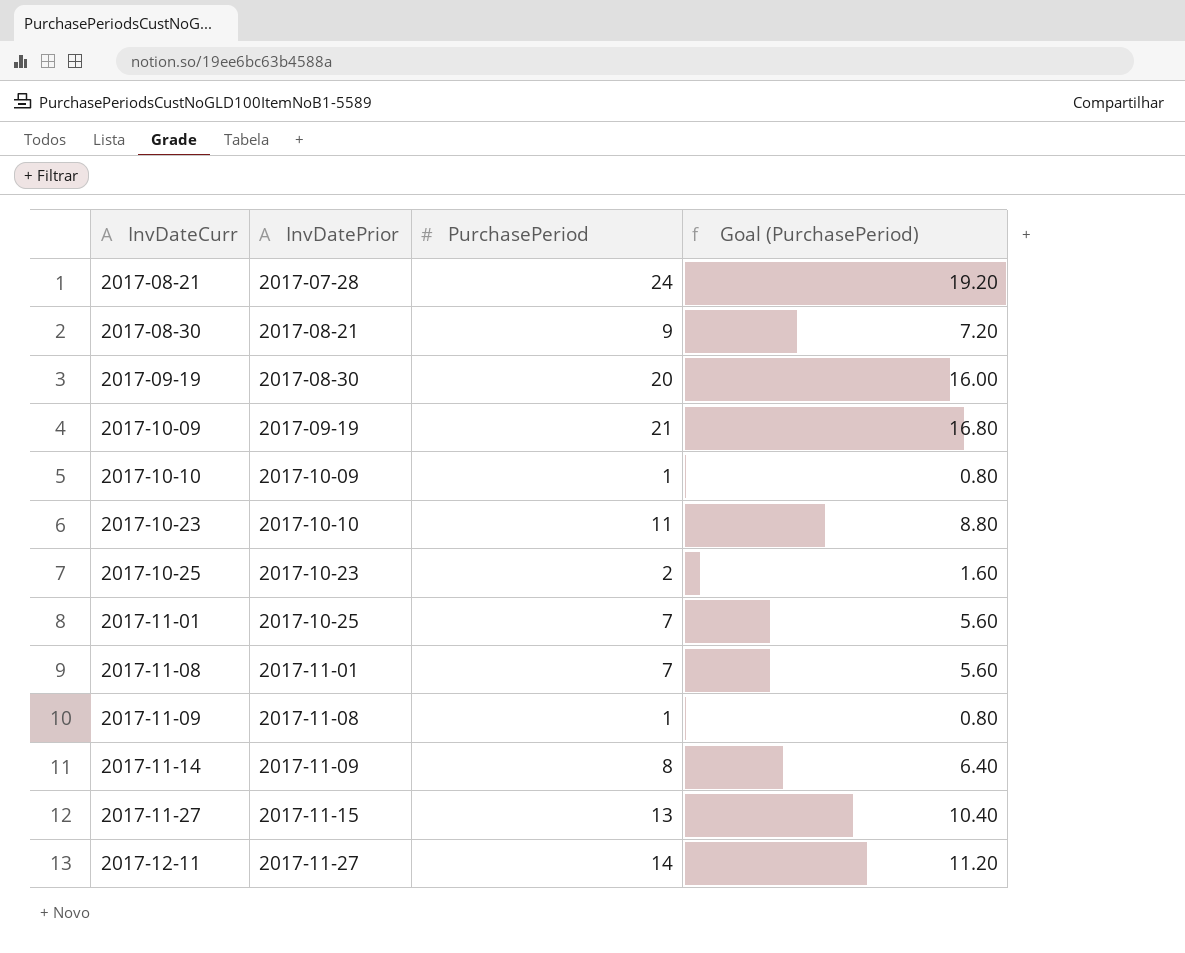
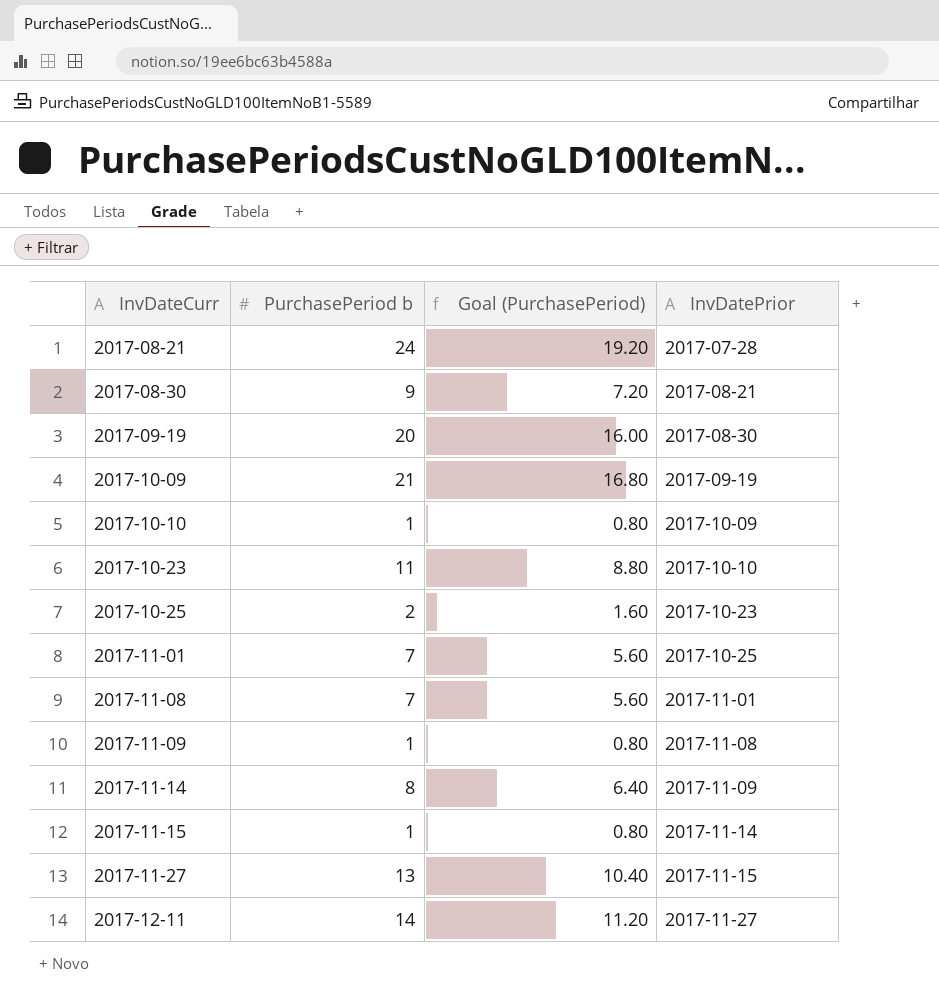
column name: PurchasePeriod -> PurchasePeriod b
column InvDatePrior | position: 2 -> 4
row 2017-11-15: none -> 1 | 0.80 | 2017-11-14

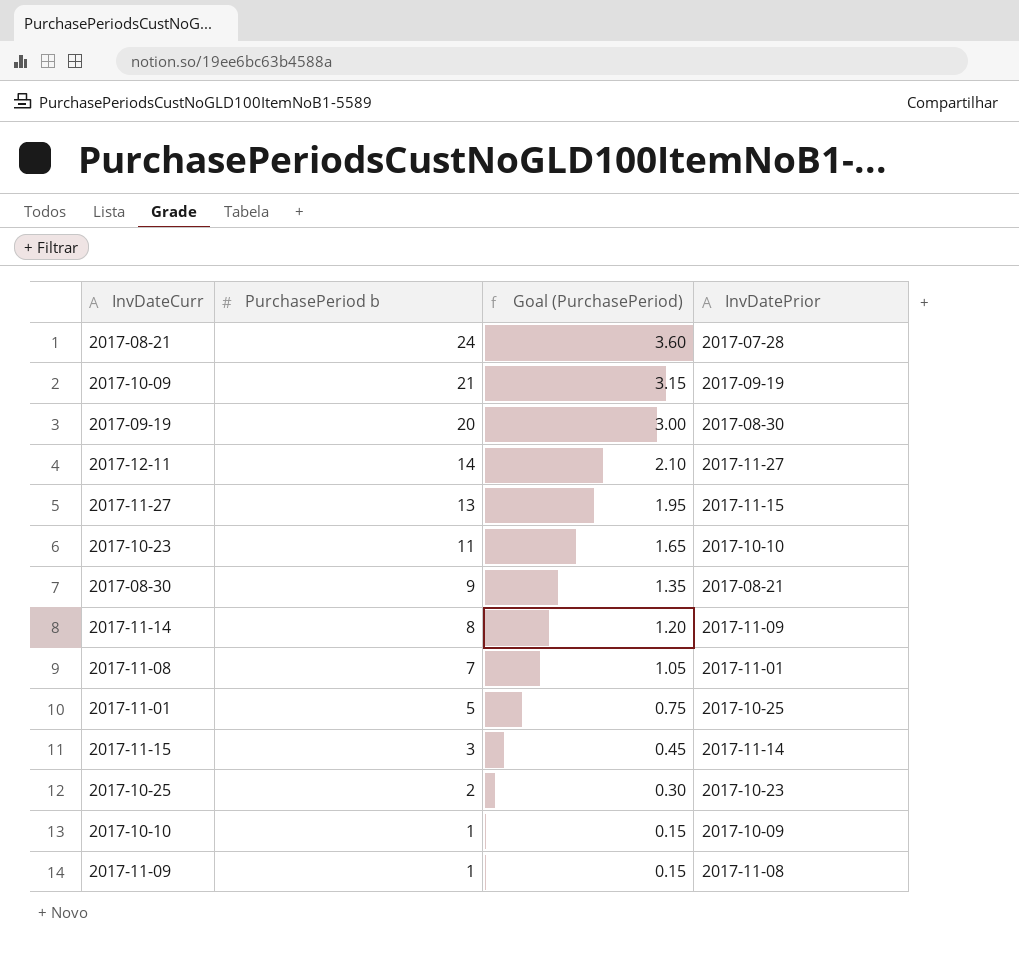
row order: InvDateCurr ascending -> PurchasePeriod b descending
column Goal (PurchasePeriod) | formula: [PurchasePeriod b] * 0.8 -> [PurchasePeriod b] * 0.15
2017-11-01 | PurchasePeriod b: 7 -> 5
2017-11-15 | PurchasePeriod b: 1 -> 3

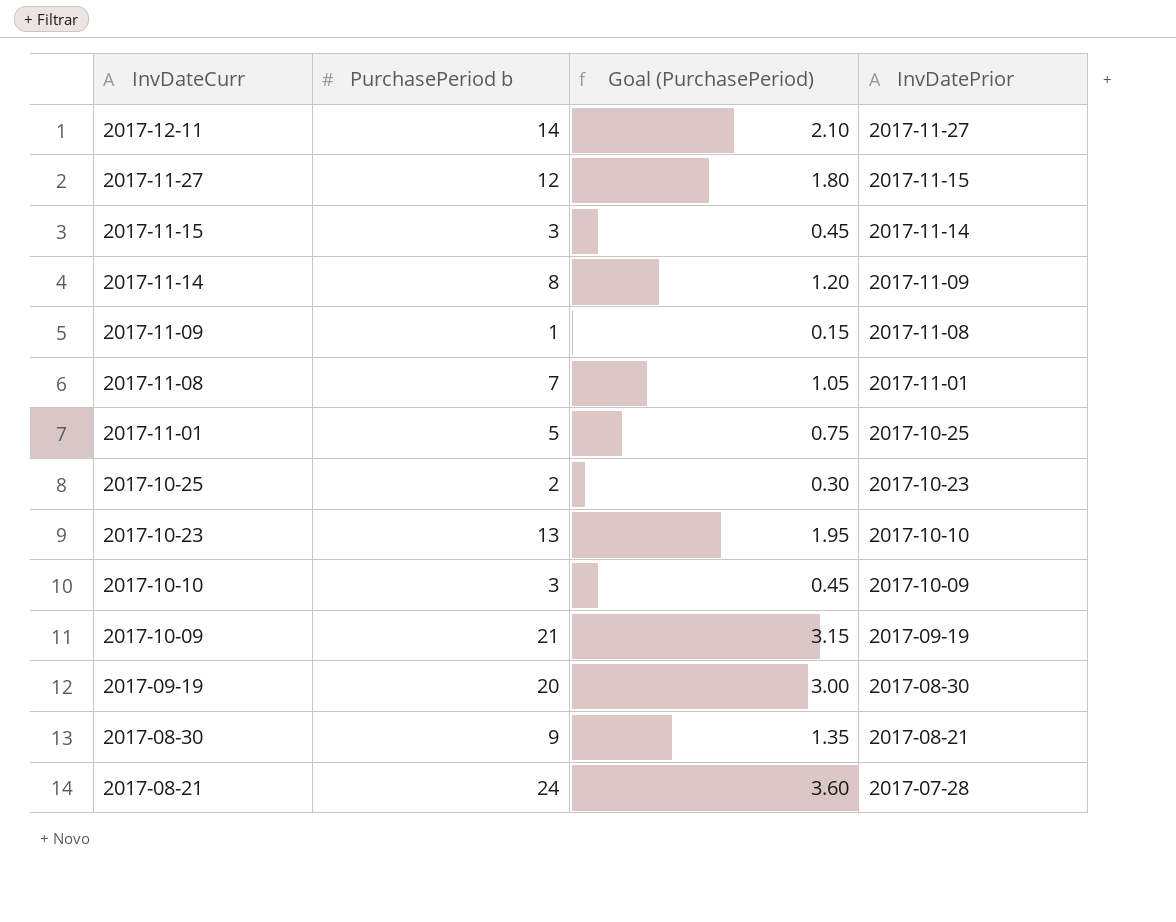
row order: PurchasePeriod b descending -> InvDateCurr descending
2017-11-27 | PurchasePeriod b: 13 -> 12
2017-11-27 | Goal (PurchasePeriod): 1.95 -> 1.80
2017-10-23 | PurchasePeriod b: 11 -> 13
2017-10-23 | Goal (PurchasePeriod): 1.65 -> 1.95
2017-10-10 | PurchasePeriod b: 1 -> 3
2017-10-10 | Goal (PurchasePeriod): 0.15 -> 0.45

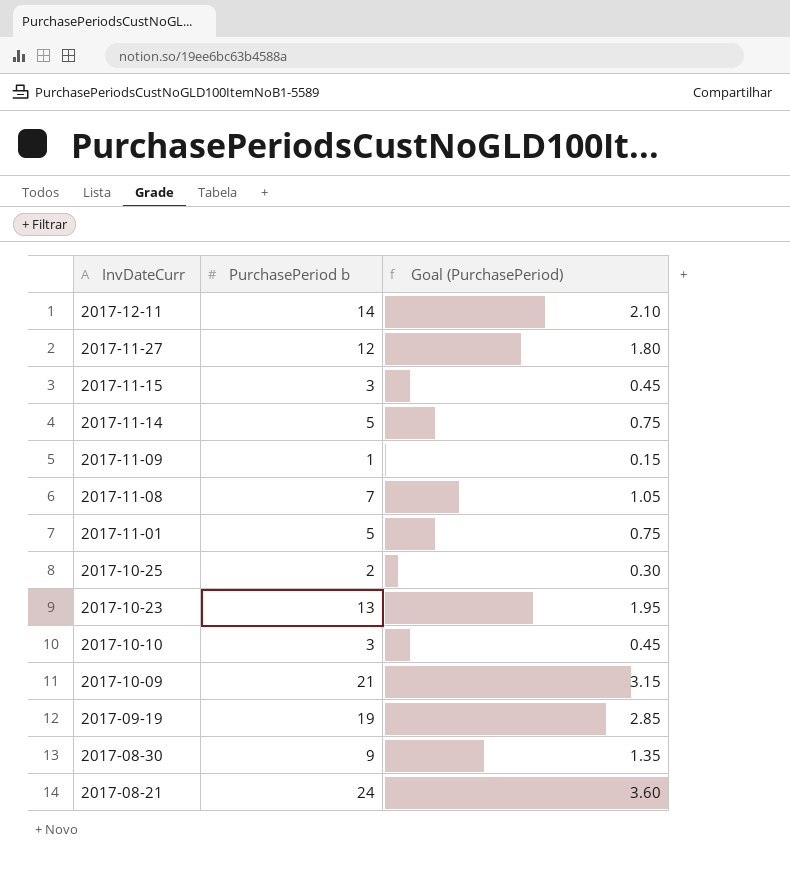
column InvDatePrior | position: 4 -> none
2017-11-14 | PurchasePeriod b: 8 -> 5
2017-11-14 | Goal (PurchasePeriod): 1.20 -> 0.75
2017-09-19 | PurchasePeriod b: 20 -> 19
2017-09-19 | Goal (PurchasePeriod): 3.00 -> 2.85

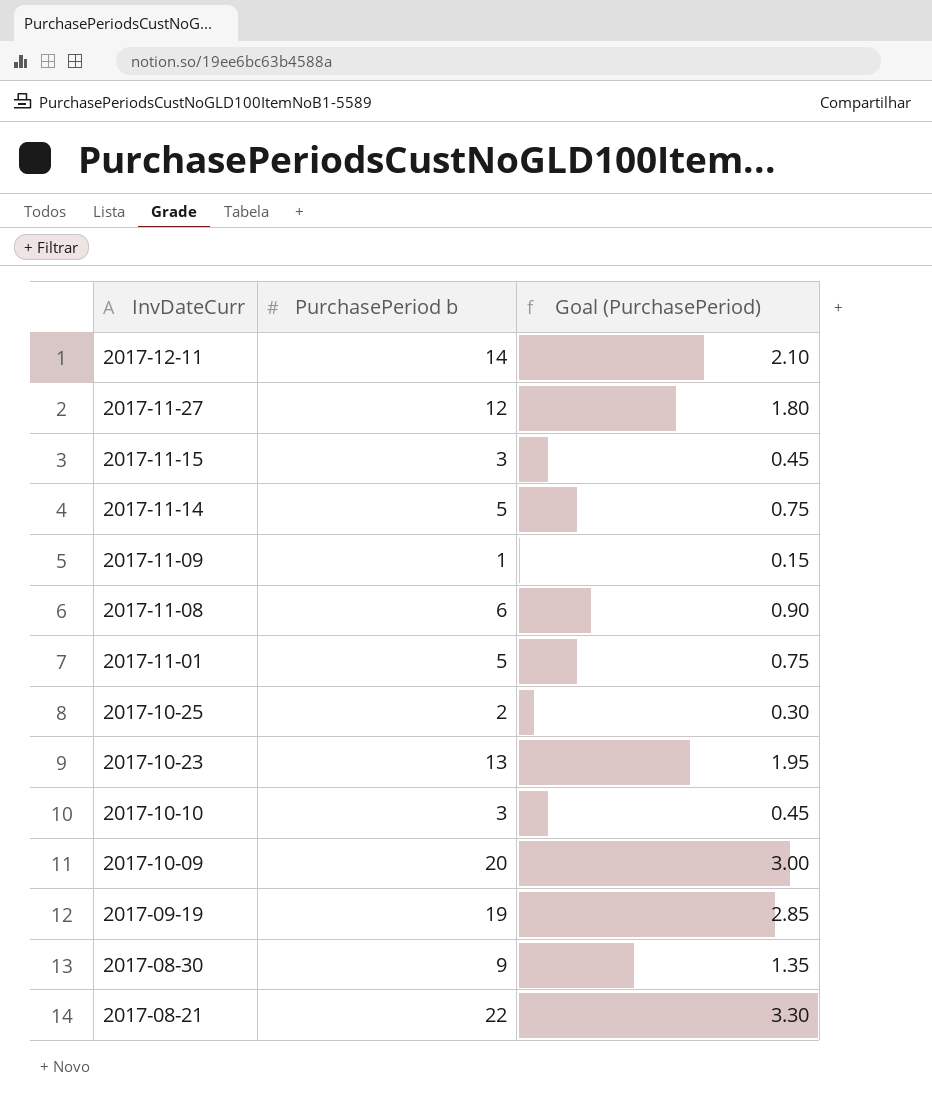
2017-11-08 | PurchasePeriod b: 7 -> 6
2017-11-08 | Goal (PurchasePeriod): 1.05 -> 0.90
2017-10-09 | PurchasePeriod b: 21 -> 20
2017-10-09 | Goal (PurchasePeriod): 3.15 -> 3.00
2017-08-21 | PurchasePeriod b: 24 -> 22
2017-08-21 | Goal (PurchasePeriod): 3.60 -> 3.30

